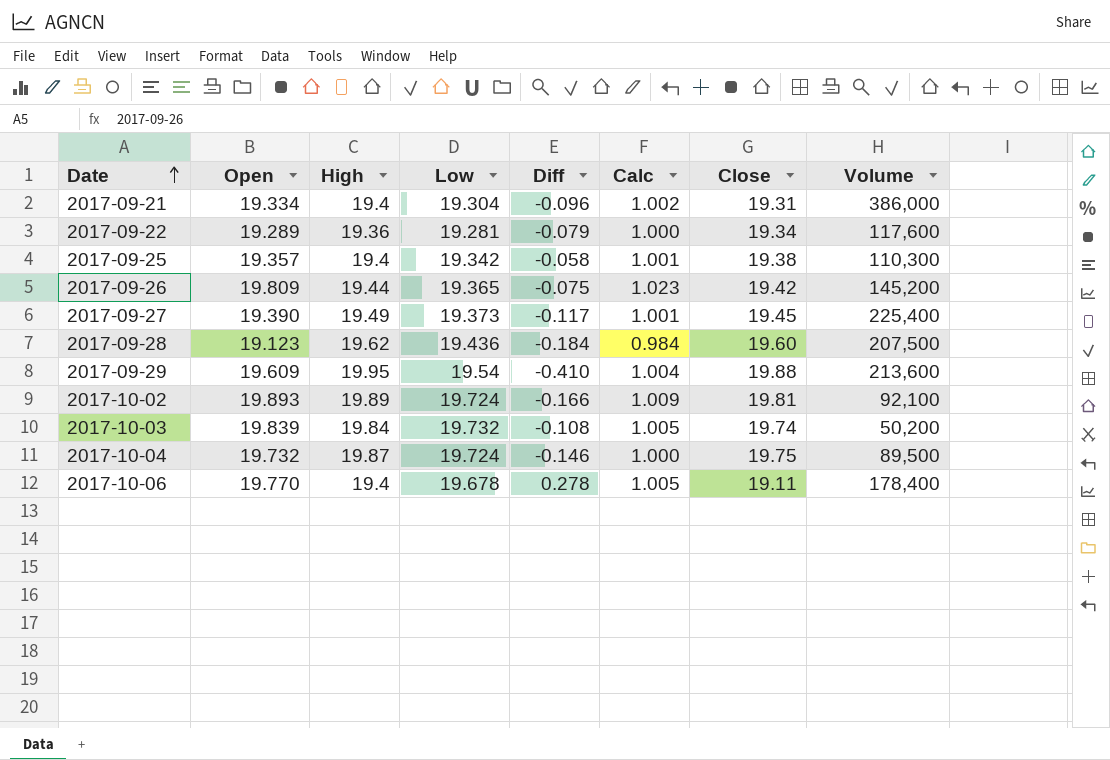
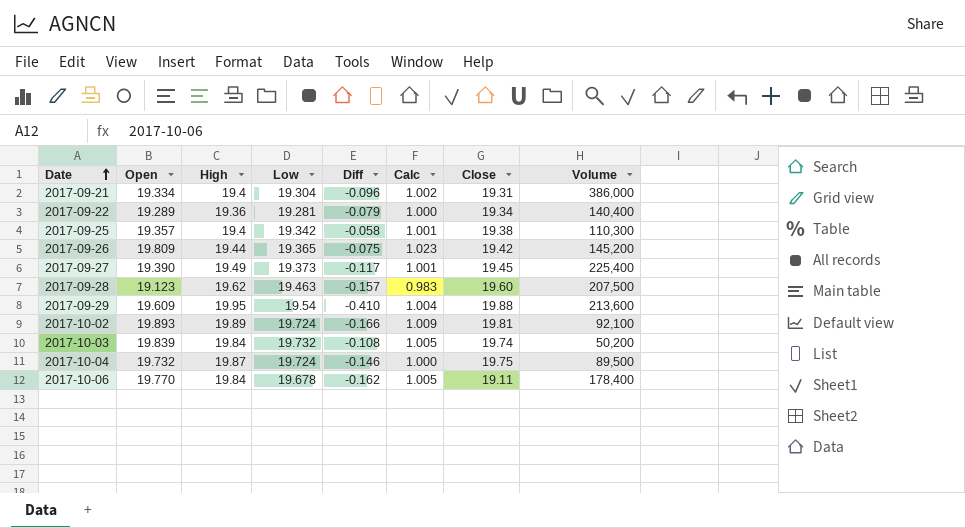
2017-09-22 | Volume: 117,600 -> 140,400
2017-09-28 | Low: 19.436 -> 19.463
2017-09-28 | Diff: -0.184 -> -0.157
2017-09-28 | Calc: 0.984 -> 0.983
2017-10-06 | High: 19.4 -> 19.84
2017-10-06 | Diff: 0.278 -> -0.162

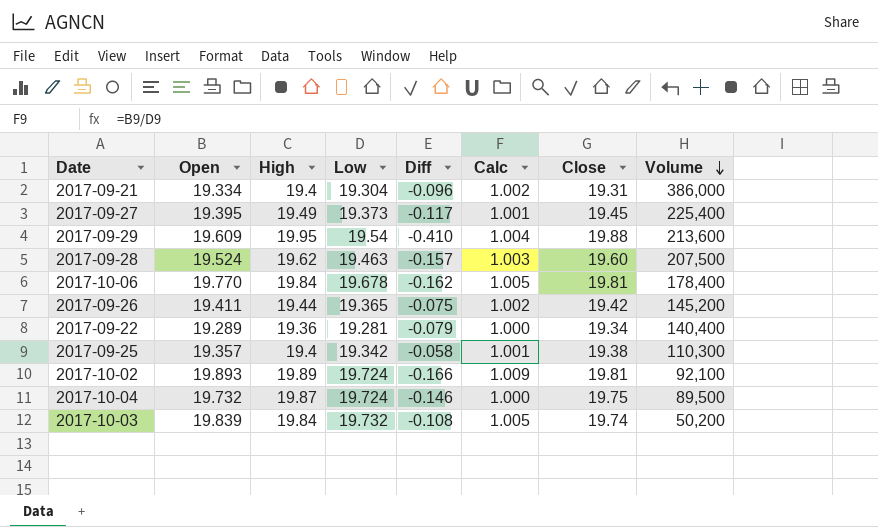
row order: Date ascending -> Volume descending
2017-09-27 | Open: 19.390 -> 19.395
2017-09-28 | Open: 19.123 -> 19.524
2017-09-28 | Calc: 0.983 -> 1.003
2017-10-06 | Close: 19.11 -> 19.81
2017-09-26 | Open: 19.809 -> 19.411
2017-09-26 | Calc: 1.023 -> 1.002

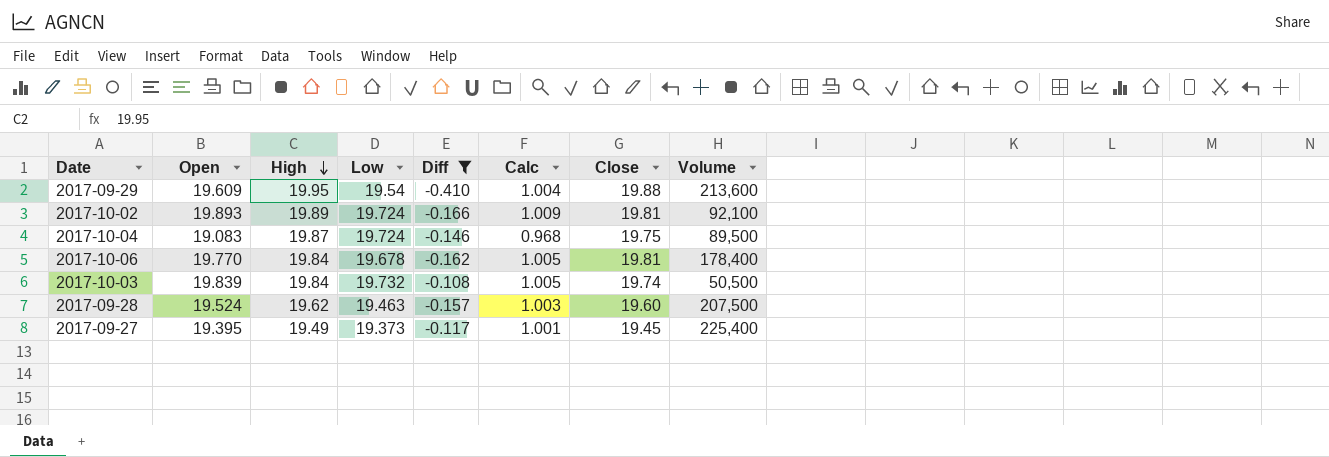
filter: none -> Diff <= -0.108
row order: Volume descending -> High descending
2017-10-04 | Open: 19.732 -> 19.083
2017-10-04 | Calc: 1.000 -> 0.968
2017-10-03 | Volume: 50,200 -> 50,500

